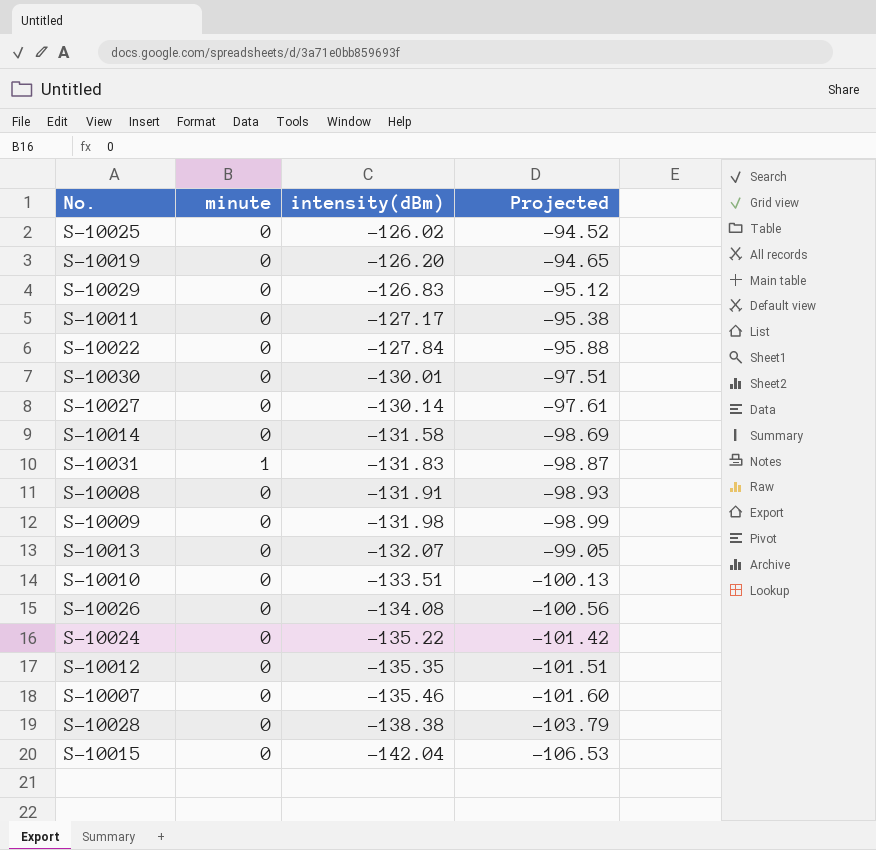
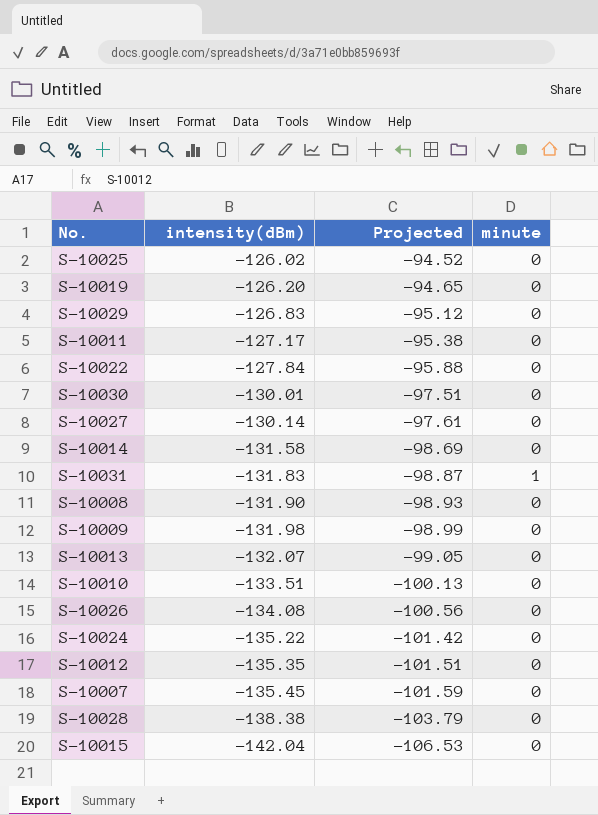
column minute | position: 2 -> 4
S-10008 | intensity(dBm): -131.91 -> -131.90
S-10007 | intensity(dBm): -135.46 -> -135.45
S-10007 | Projected: -101.60 -> -101.59

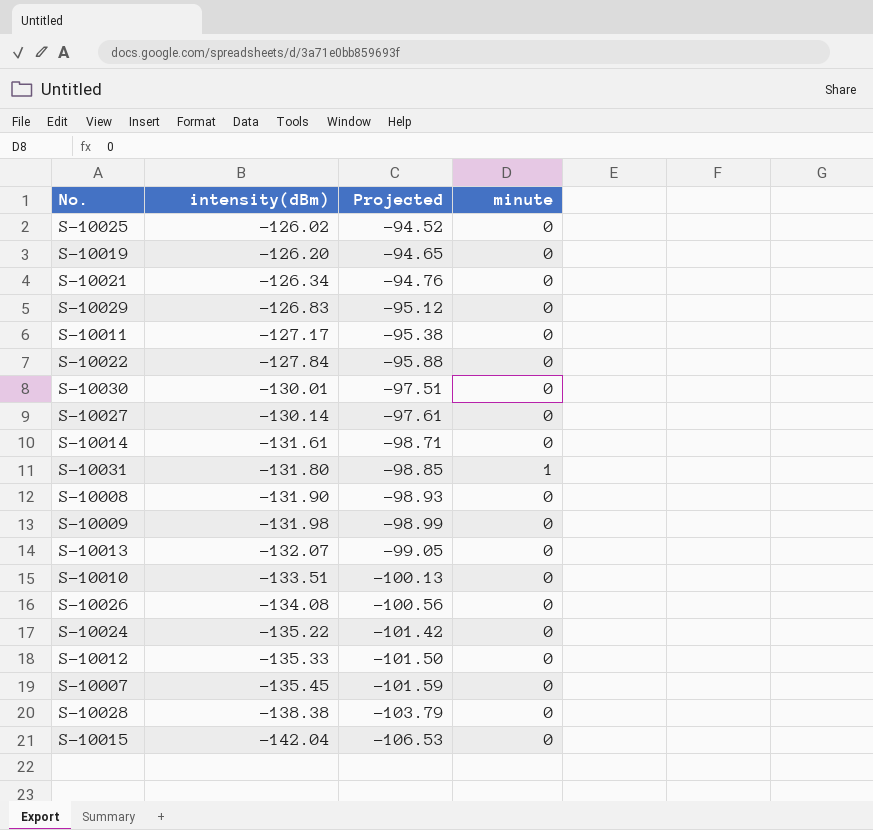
row S-10021: none -> -126.34 | -94.76 | 0
S-10014 | intensity(dBm): -131.58 -> -131.61
S-10014 | Projected: -98.69 -> -98.71
S-10031 | intensity(dBm): -131.83 -> -131.80
S-10031 | Projected: -98.87 -> -98.85
S-10012 | intensity(dBm): -135.35 -> -135.33
S-10012 | Projected: -101.51 -> -101.50

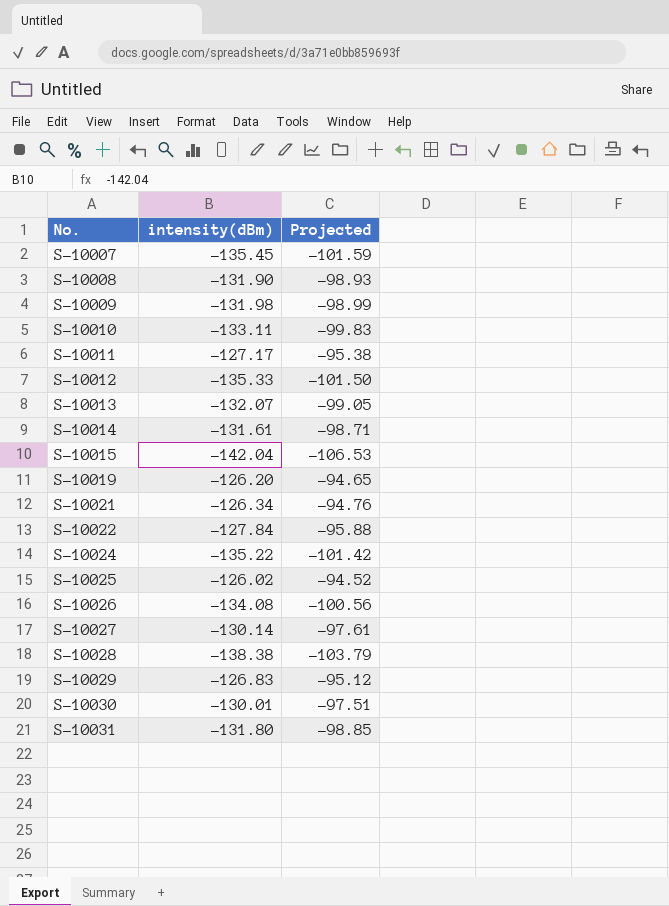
row order: intensity(dBm) descending -> No. ascending
column minute | position: 4 -> none
S-10010 | intensity(dBm): -133.51 -> -133.11
S-10010 | Projected: -100.13 -> -99.83

